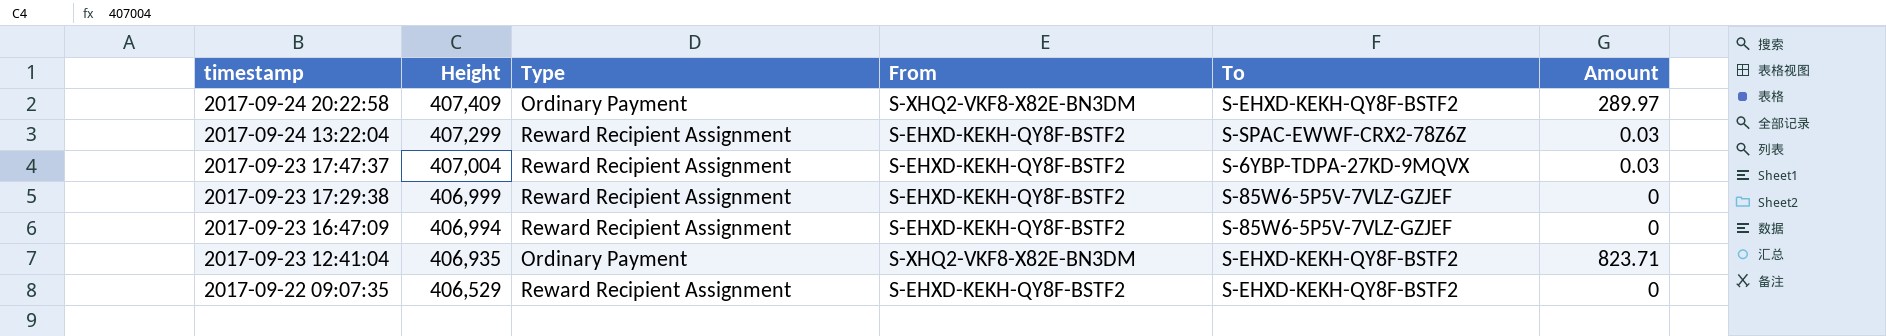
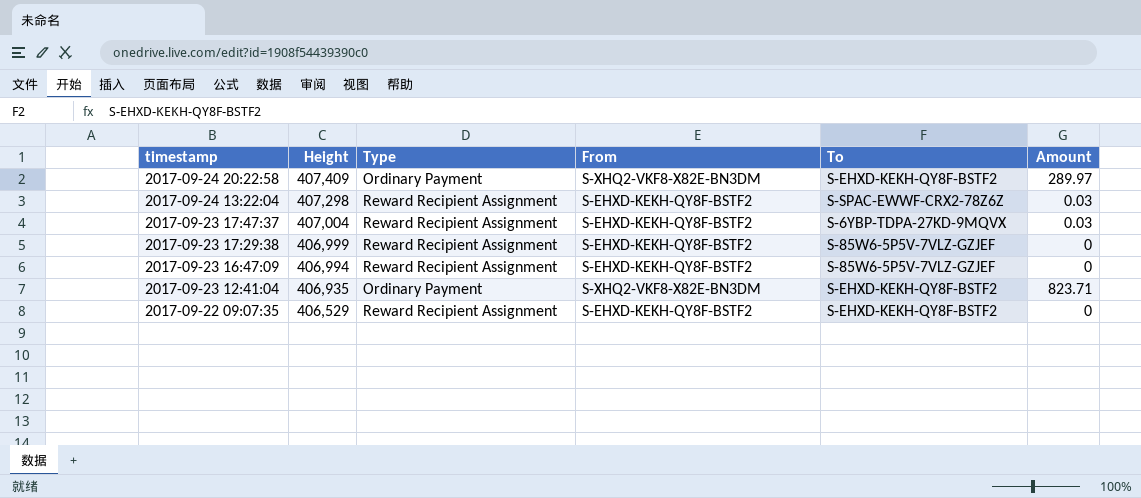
2017-09-24 13:22:04 | Height: 407,299 -> 407,298

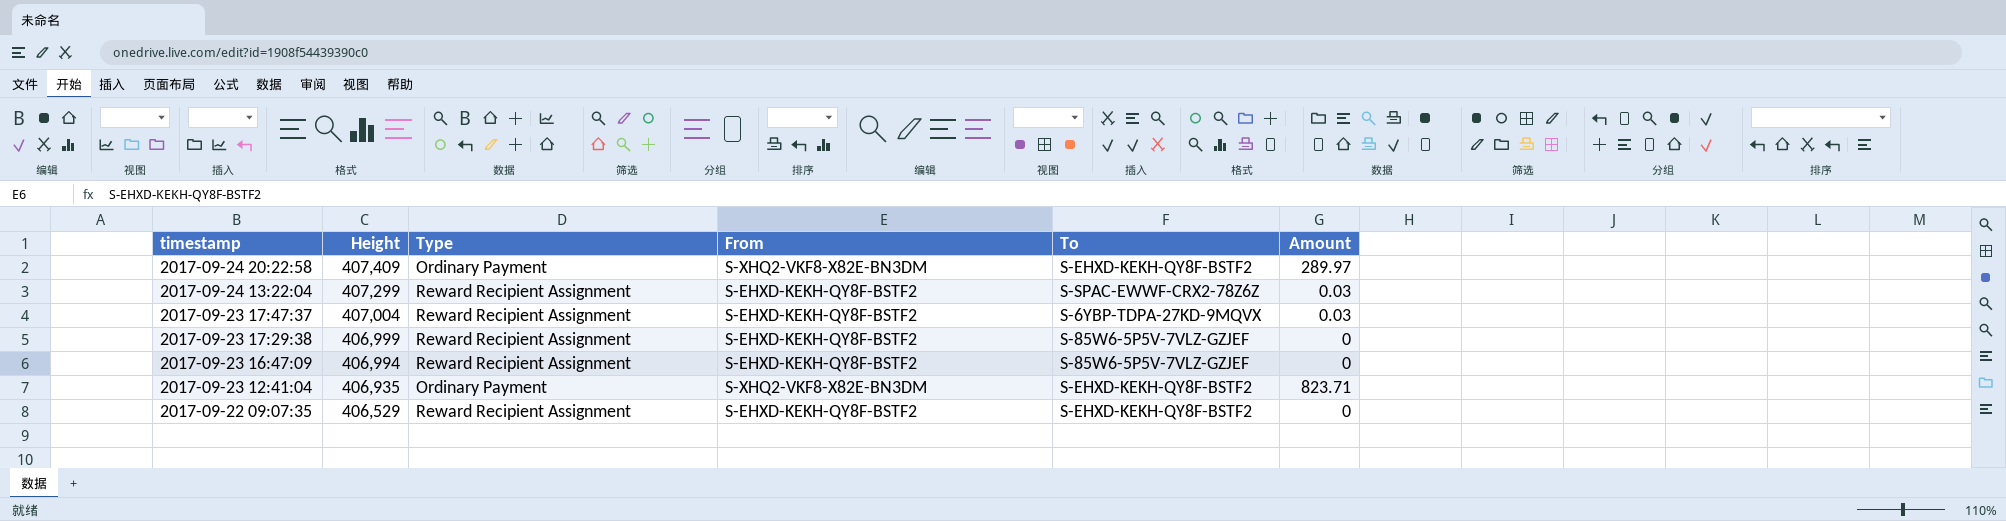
2017-09-24 13:22:04 | Height: 407,298 -> 407,299

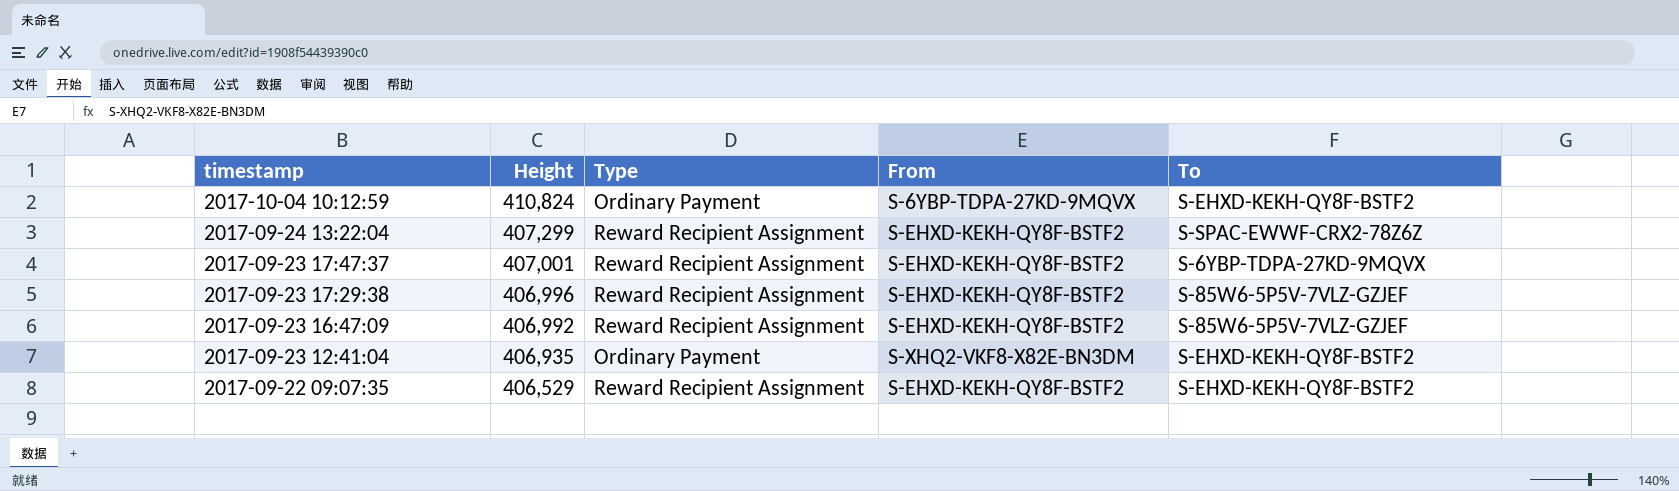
column Amount | position: 6 -> none
row 2017-09-24 20:22:58: 407,409 | Ordinary Payment | S-XHQ2-VKF8-X82E-BN3DM | S-EHXD-KEKH-QY8F-BSTF2 | 289.97 -> none
row 2017-10-04 10:12:59: none -> 410,824 | Ordinary Payment | S-6YBP-TDPA-27KD-9MQVX | S-EHXD-KEKH-QY8F-BSTF2
2017-09-23 17:47:37 | Height: 407,004 -> 407,001
2017-09-23 17:29:38 | Height: 406,999 -> 406,996
2017-09-23 16:47:09 | Height: 406,994 -> 406,992

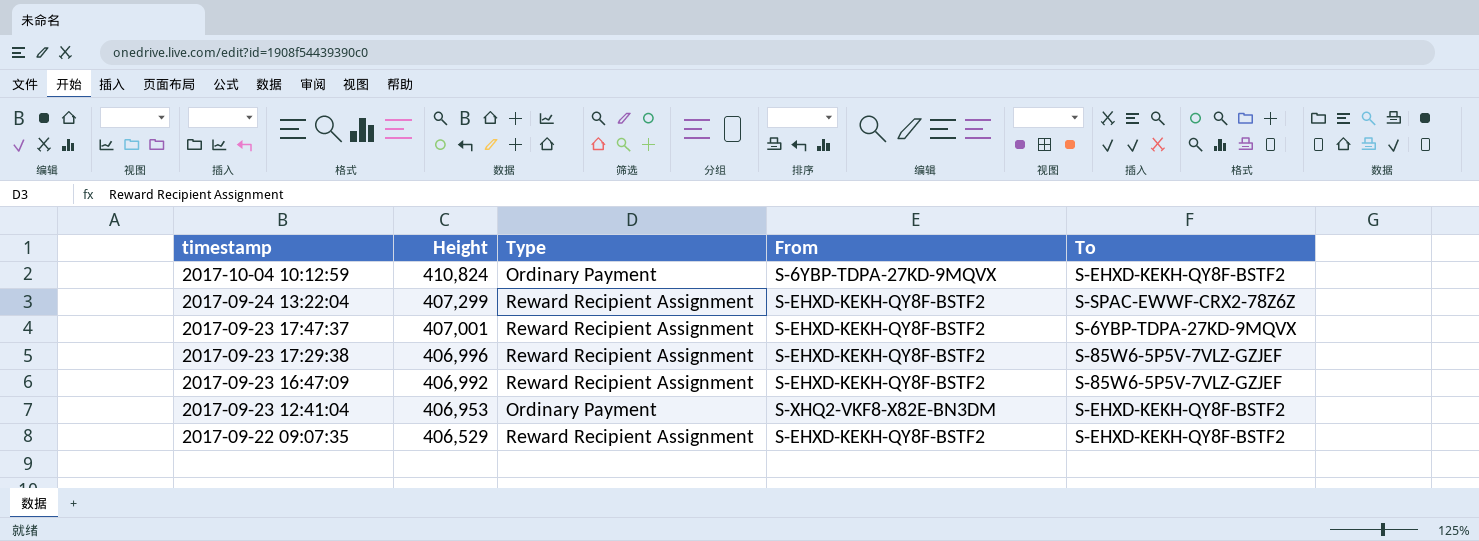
2017-09-23 12:41:04 | Height: 406,935 -> 406,953

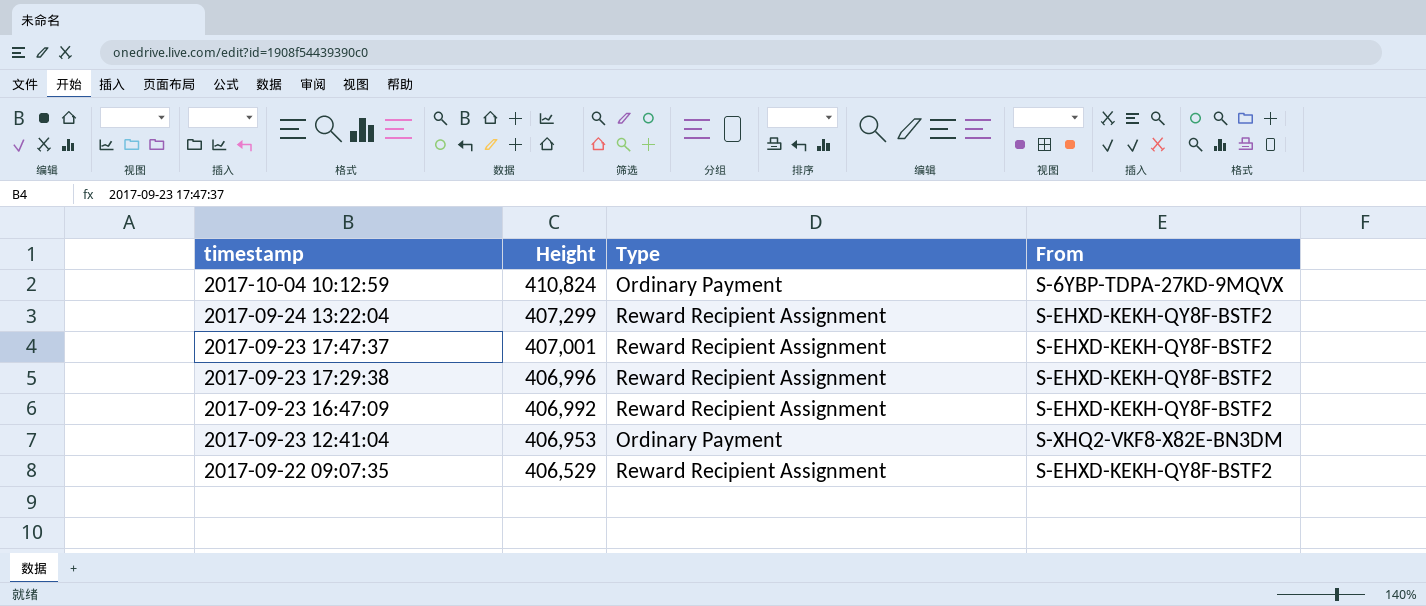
column To | position: 5 -> none

